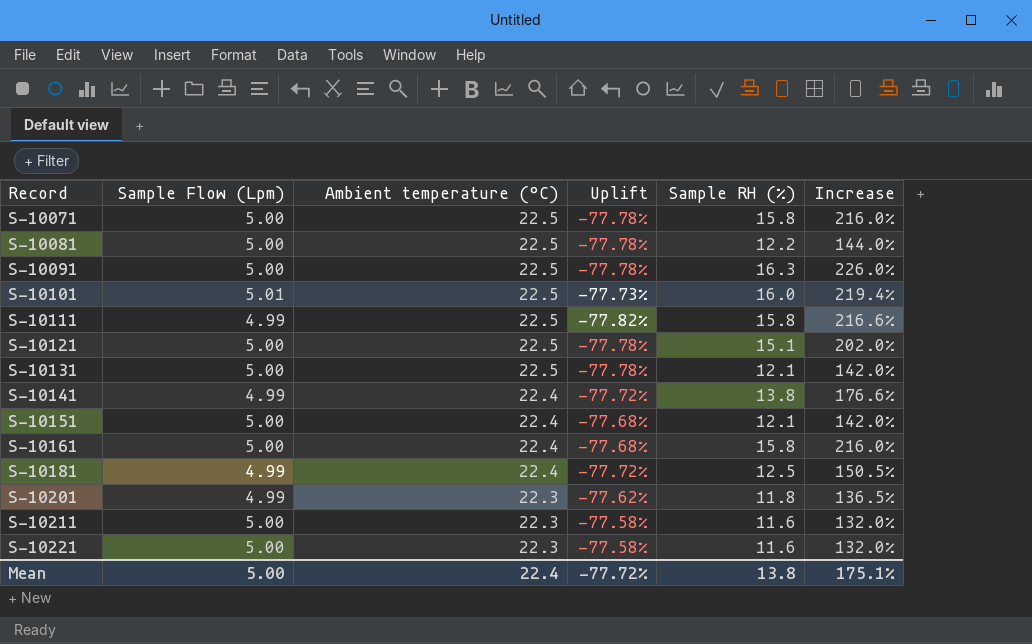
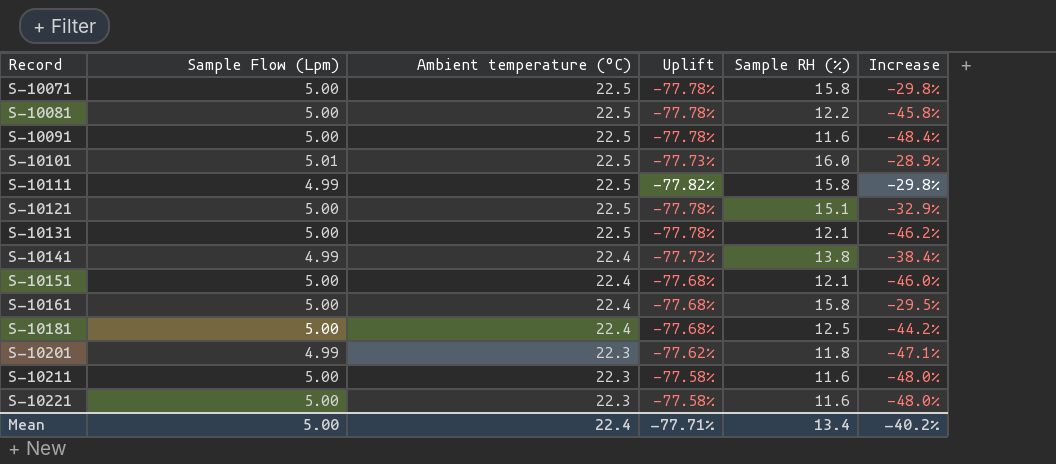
column Increase | formula: ([Sample RH (%)] - [Sample Flow (Lpm)]) / [Sample Flow (Lpm)] -> ([Sample RH (%)] - [Ambient temperature (°C)]) / [Ambient temperature (°C)]
S-10091 | Sample RH (%): 16.3 -> 11.6
S-10181 | Sample Flow (Lpm): 4.99 -> 5.00
S-10181 | Uplift: -77.72% -> -77.68%
Mean | Uplift: -77.72% -> -77.71%
Mean | Sample RH (%): 13.8 -> 13.4
Mean | Increase: 175.1% -> -40.2%

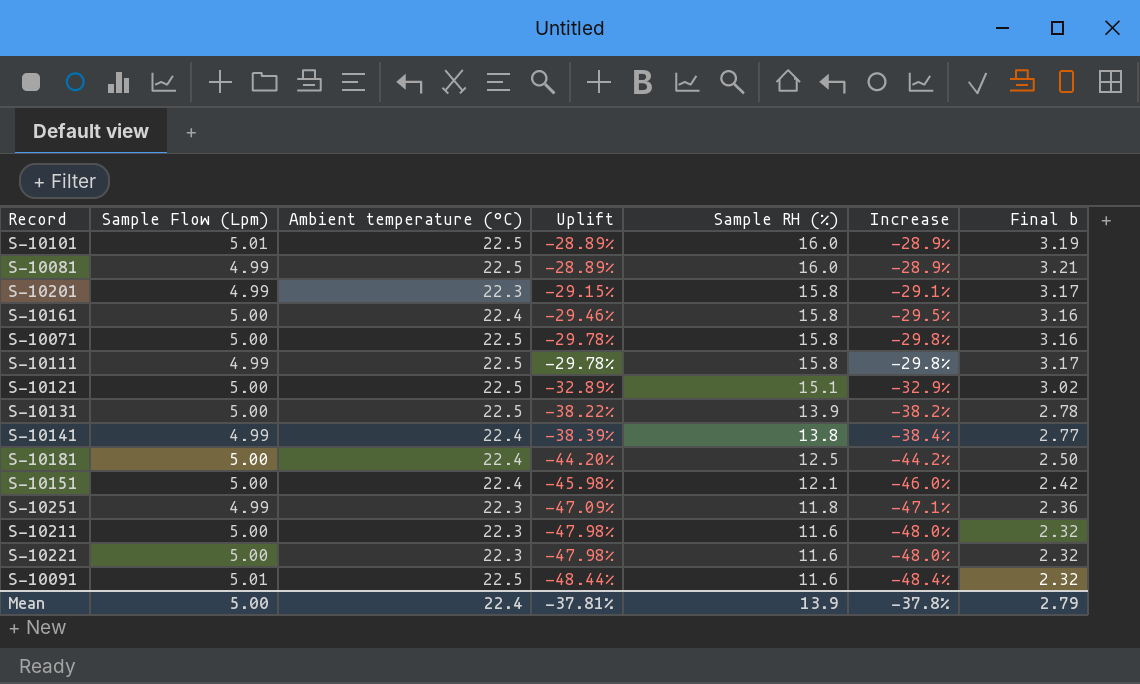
row order: Record ascending -> Uplift descending
column Uplift | formula: ([Sample Flow (Lpm)] - [Ambient temperature (°C)]) / [Ambient temperature (°C)] -> ([Sample RH (%)] - [Ambient temperature (°C)]) / [Ambient temperature (°C)]
column Final b | formula: none -> [Sample RH (%)] / [Sample Flow (Lpm)]
S-10081 | Sample Flow (Lpm): 5.00 -> 4.99
S-10081 | Sample RH (%): 12.2 -> 16.0
S-10081 | Increase: -45.8% -> -28.9%
S-10201 | Sample RH (%): 11.8 -> 15.8
S-10201 | Increase: -47.1% -> -29.1%
S-10131 | Sample RH (%): 12.1 -> 13.9
S-10131 | Increase: -46.2% -> -38.2%
row S-10251: none -> 4.99 | 22.3 | -47.09% | 11.8 | -47.1% | 2.36
S-10091 | Sample Flow (Lpm): 5.00 -> 5.01
Mean | Uplift: -77.71% -> -37.81%
Mean | Sample RH (%): 13.4 -> 13.9
Mean | Increase: -40.2% -> -37.8%

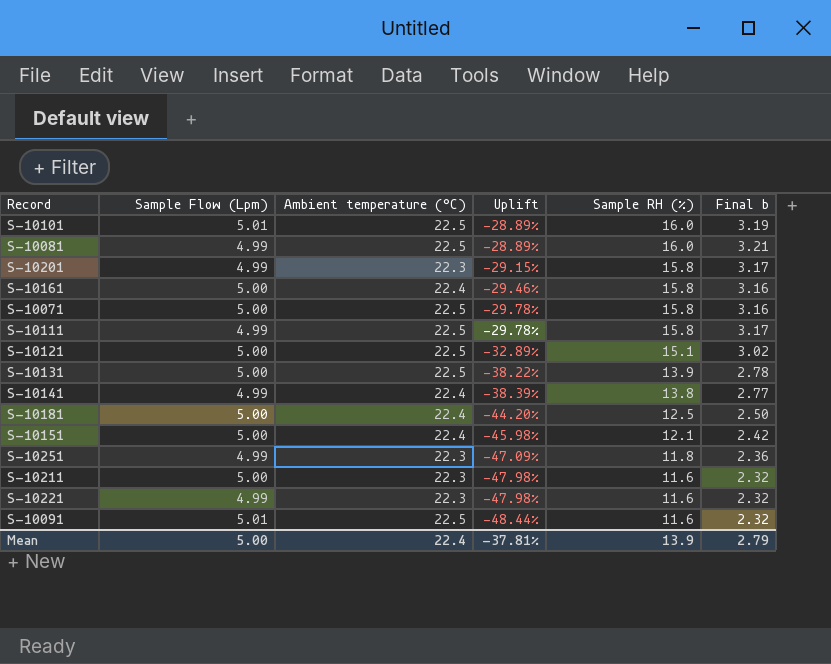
column Increase | formula: ([Sample RH (%)] - [Ambient temperature (°C)]) / [Ambient temperature (°C)] -> none
S-10221 | Sample Flow (Lpm): 5.00 -> 4.99

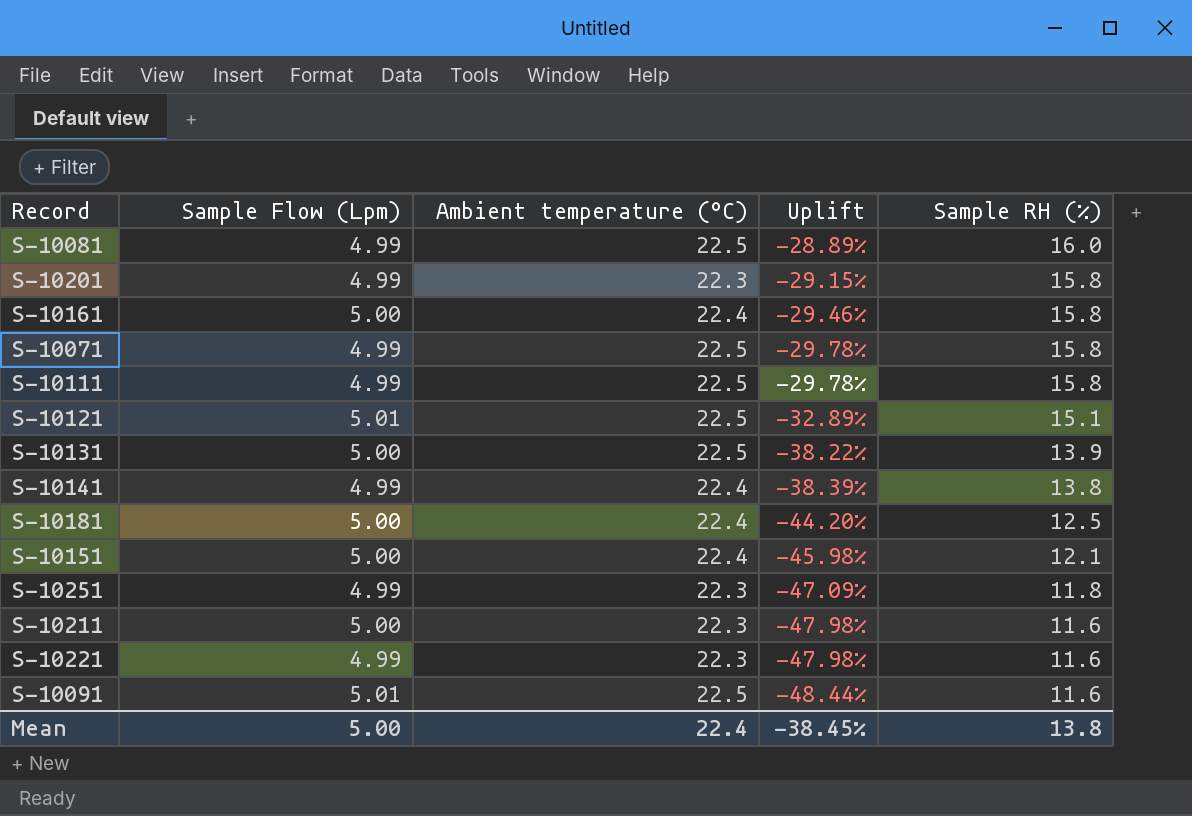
column Final b | formula: [Sample RH (%)] / [Sample Flow (Lpm)] -> none
row S-10101: 5.01 | 22.5 | -28.89% | 16.0 | 3.19 -> none
S-10071 | Sample Flow (Lpm): 5.00 -> 4.99
S-10121 | Sample Flow (Lpm): 5.00 -> 5.01
Mean | Uplift: -37.81% -> -38.45%
Mean | Sample RH (%): 13.9 -> 13.8

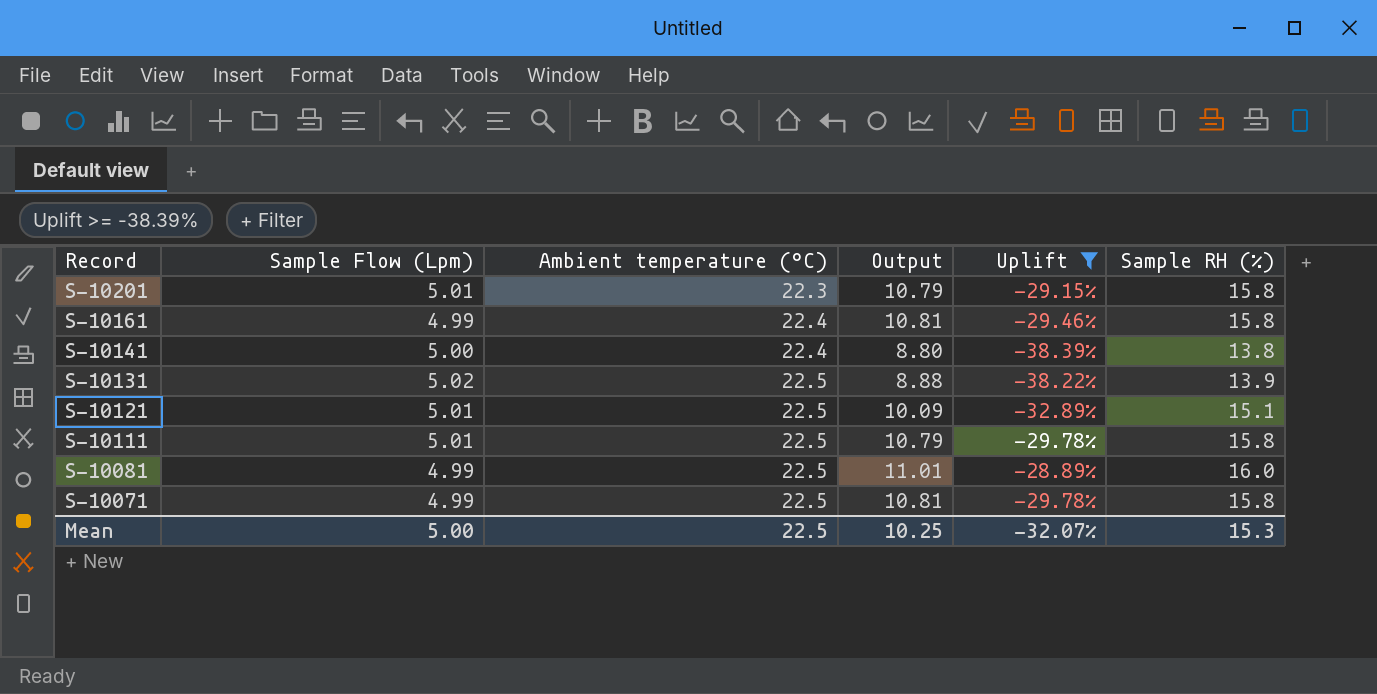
filter: none -> Uplift >= -38.39%
row order: Uplift descending -> Record descending
column Output | formula: none -> [Sample RH (%)] - [Sample Flow (Lpm)]
S-10201 | Sample Flow (Lpm): 4.99 -> 5.01
S-10161 | Sample Flow (Lpm): 5.00 -> 4.99
S-10141 | Sample Flow (Lpm): 4.99 -> 5.00
S-10131 | Sample Flow (Lpm): 5.00 -> 5.02
S-10111 | Sample Flow (Lpm): 4.99 -> 5.01
Mean | Ambient temperature (°C): 22.4 -> 22.5
Mean | Uplift: -38.45% -> -32.07%
Mean | Sample RH (%): 13.8 -> 15.3

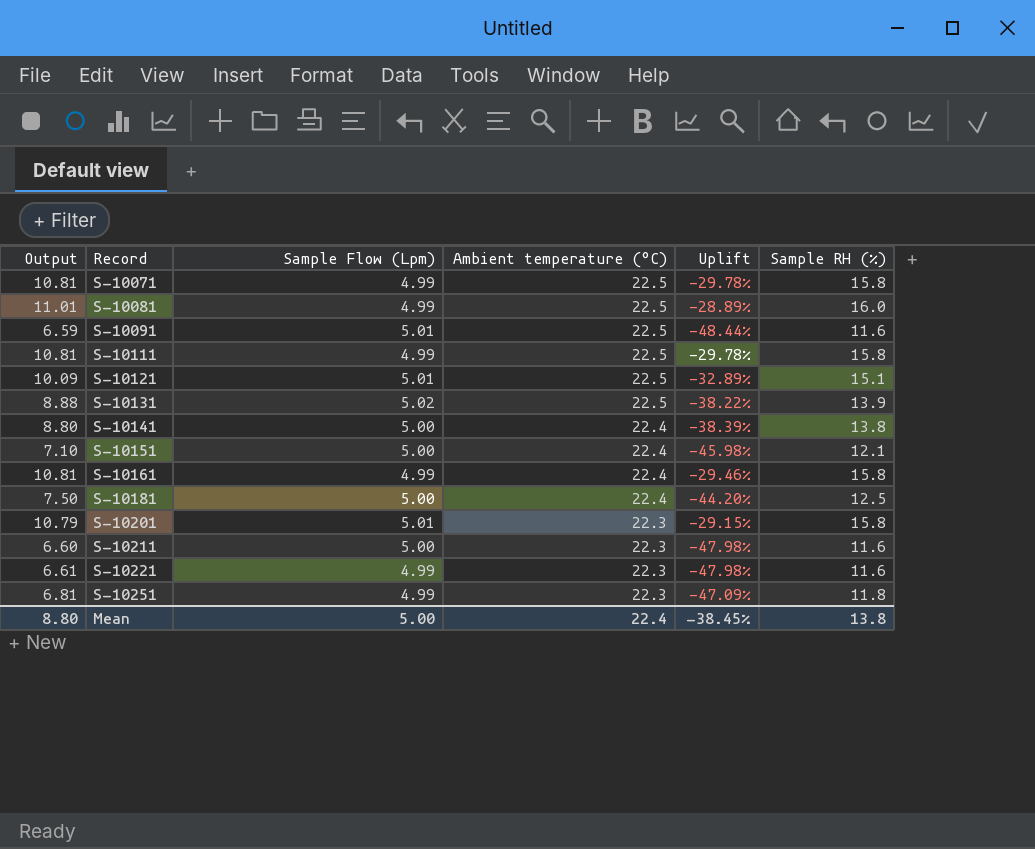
filter: Uplift >= -38.39% -> none
row order: Record descending -> Record ascending
column Output | position: 4 -> 1
S-10111 | Output: 10.79 -> 10.81
S-10111 | Sample Flow (Lpm): 5.01 -> 4.99
Mean | Output: 10.25 -> 8.80
Mean | Ambient temperature (°C): 22.5 -> 22.4
Mean | Uplift: -32.07% -> -38.45%
Mean | Sample RH (%): 15.3 -> 13.8

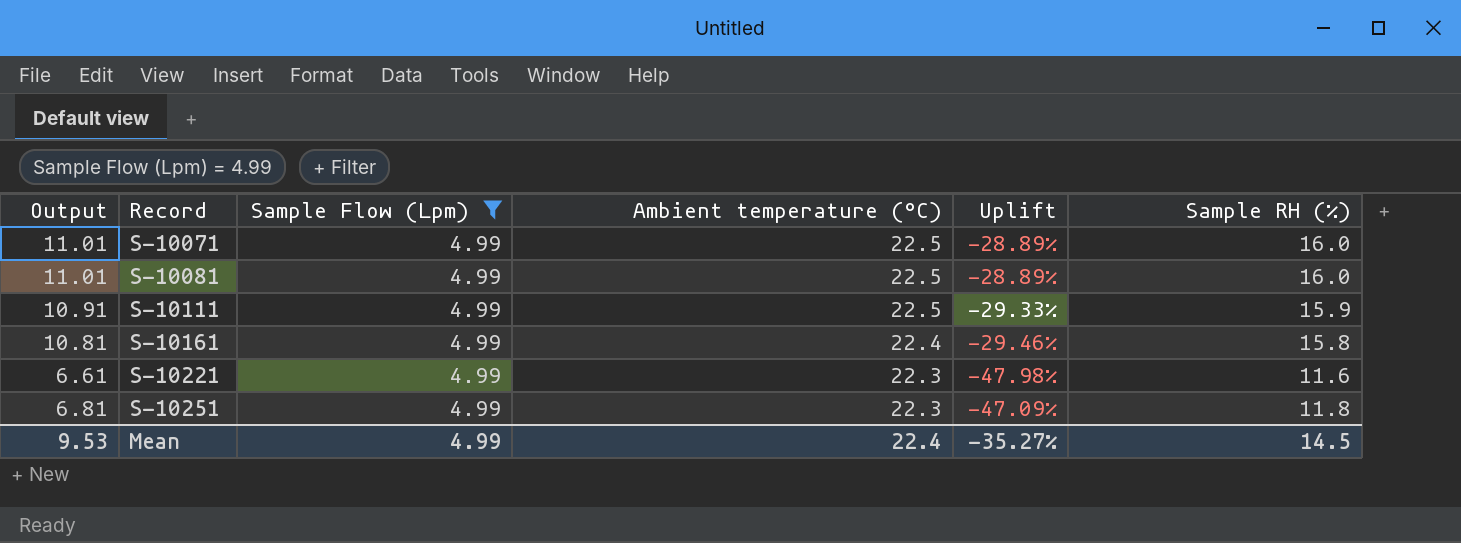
filter: none -> Sample Flow (Lpm) = 4.99
S-10071 | Output: 10.81 -> 11.01
S-10071 | Uplift: -29.78% -> -28.89%
S-10071 | Sample RH (%): 15.8 -> 16.0
S-10111 | Output: 10.81 -> 10.91
S-10111 | Uplift: -29.78% -> -29.33%
S-10111 | Sample RH (%): 15.8 -> 15.9
Mean | Output: 8.80 -> 9.53
Mean | Sample Flow (Lpm): 5.00 -> 4.99
Mean | Uplift: -38.45% -> -35.27%
Mean | Sample RH (%): 13.8 -> 14.5

